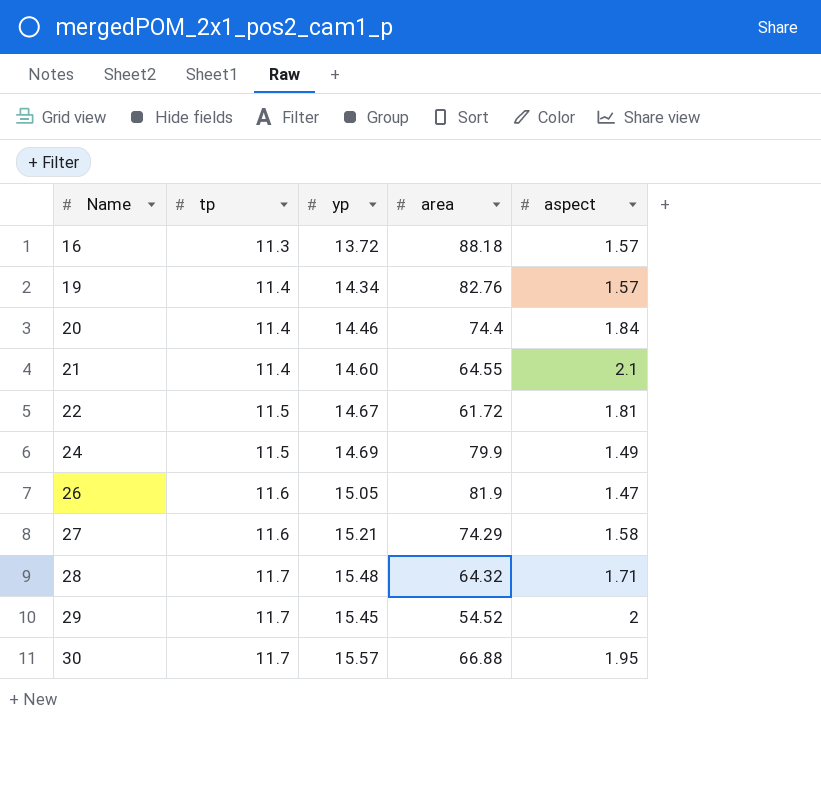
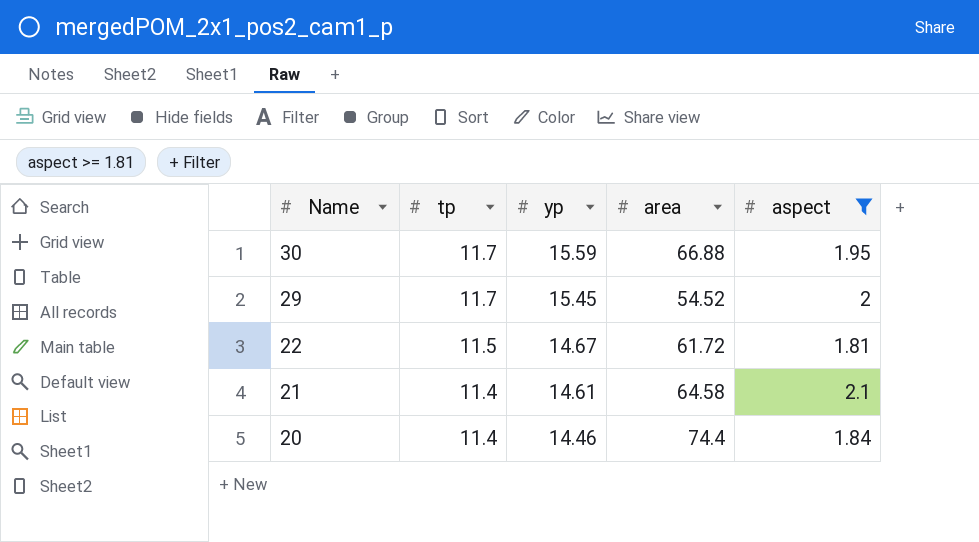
filter: none -> aspect >= 1.81
row order: Name ascending -> Name descending
30 | yp: 15.57 -> 15.59
21 | yp: 14.60 -> 14.61
21 | area: 64.55 -> 64.58

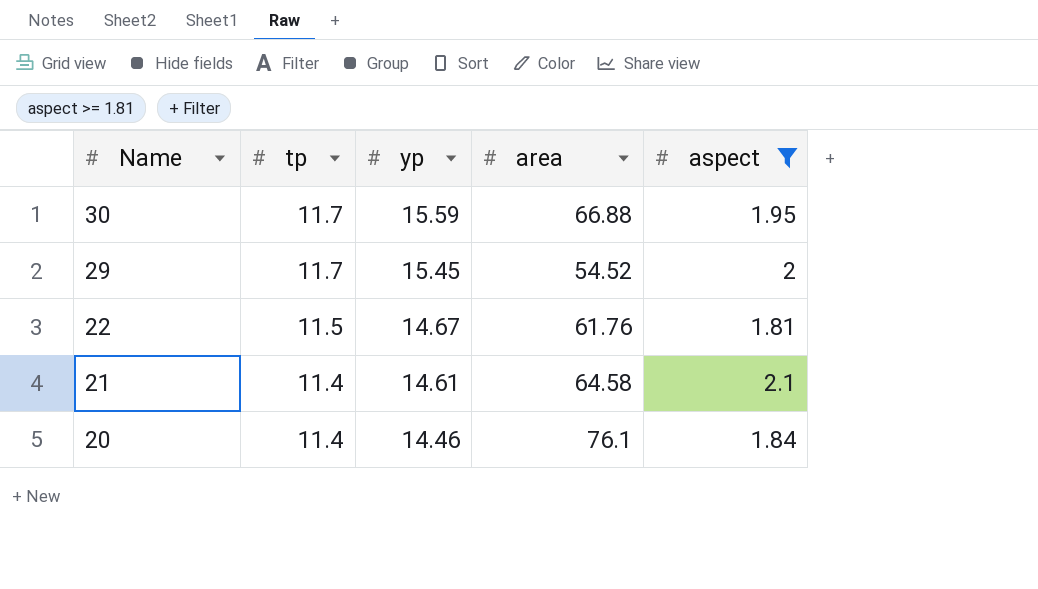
22 | area: 61.72 -> 61.76
20 | area: 74.4 -> 76.1

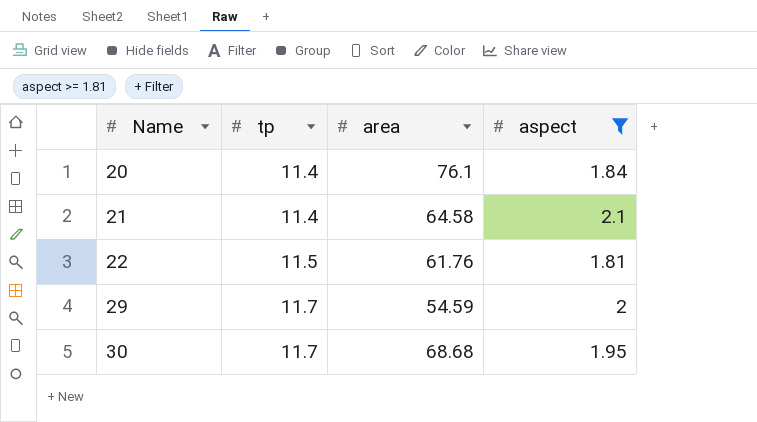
row order: Name descending -> Name ascending
column yp | position: 3 -> none
29 | area: 54.52 -> 54.59
30 | area: 66.88 -> 68.68

